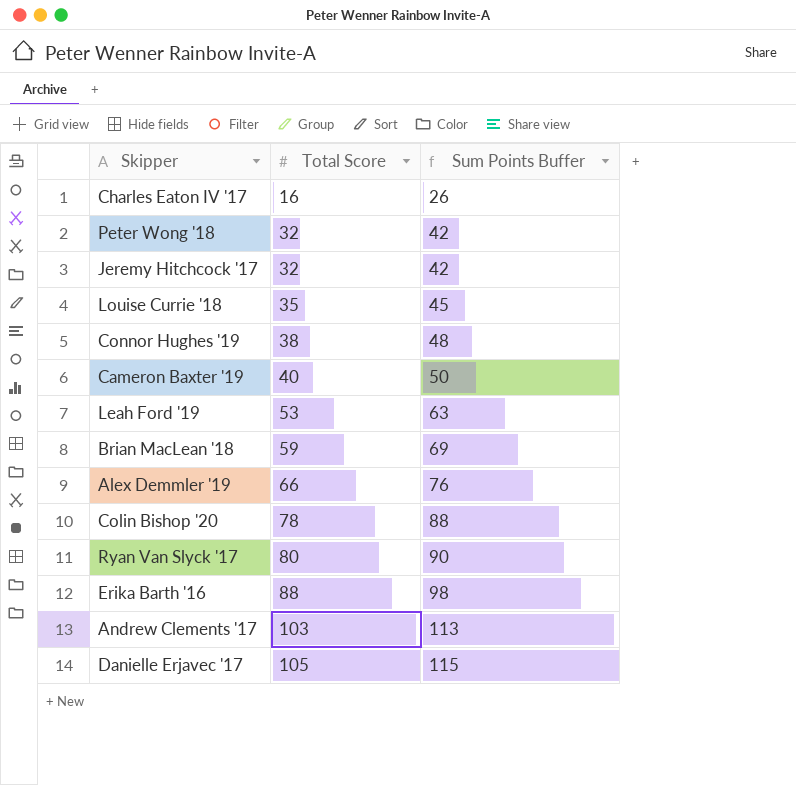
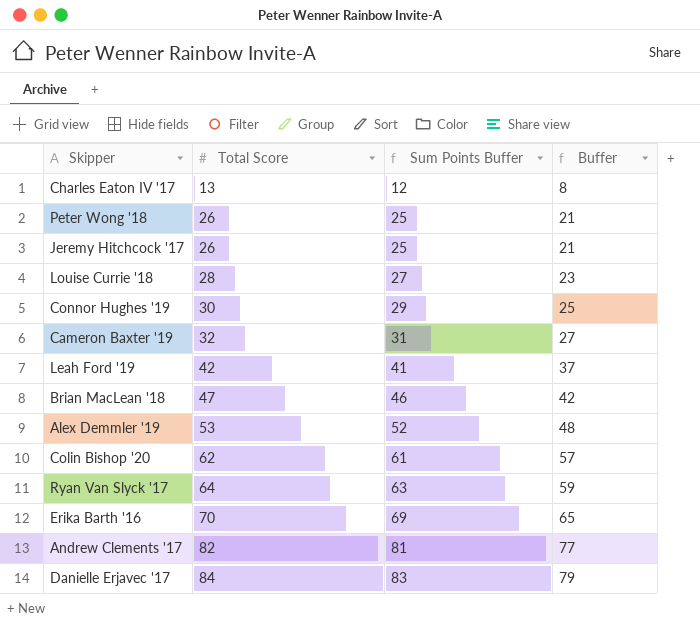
column Sum Points Buffer | formula: [Total Score] + 10 -> [Total Score] - 1
column Buffer | formula: none -> [Total Score] - 5
Charles Eaton IV '17 | Total Score: 16 -> 13
Peter Wong '18 | Total Score: 32 -> 26
Jeremy Hitchcock '17 | Total Score: 32 -> 26
Louise Currie '18 | Total Score: 35 -> 28
Connor Hughes '19 | Total Score: 38 -> 30
Cameron Baxter '19 | Total Score: 40 -> 32
Leah Ford '19 | Total Score: 53 -> 42
Brian MacLean '18 | Total Score: 59 -> 47
Alex Demmler '19 | Total Score: 66 -> 53
Colin Bishop '20 | Total Score: 78 -> 62
Ryan Van Slyck '17 | Total Score: 80 -> 64
Erika Barth '16 | Total Score: 88 -> 70
Andrew Clements '17 | Total Score: 103 -> 82
Danielle Erjavec '17 | Total Score: 105 -> 84

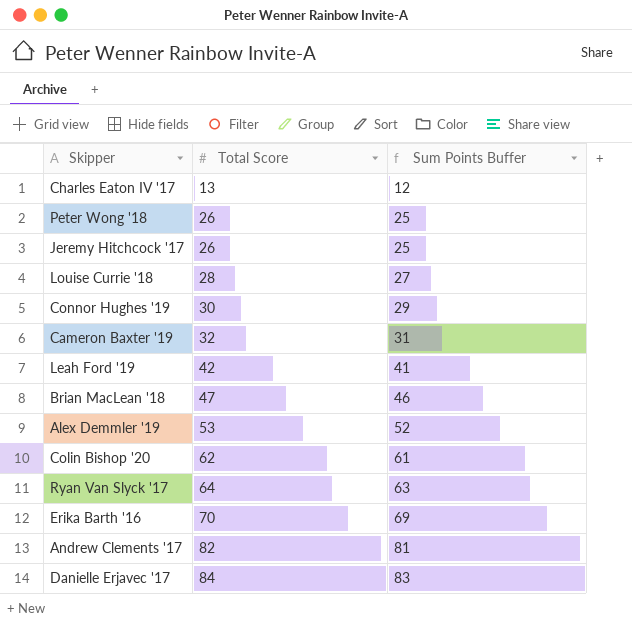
column Buffer | formula: [Total Score] - 5 -> none

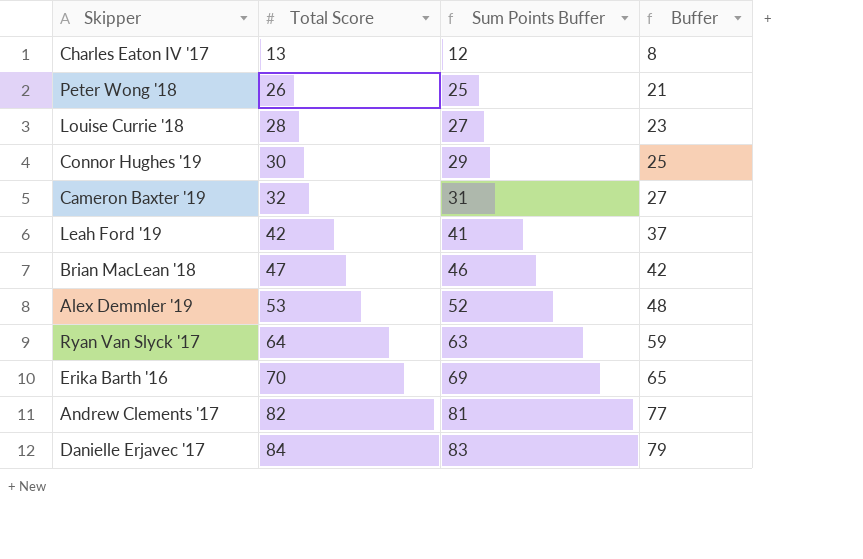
column Buffer | formula: none -> [Total Score] - 5
row Jeremy Hitchcock '17: 26 | 25 -> none
row Colin Bishop '20: 62 | 61 -> none

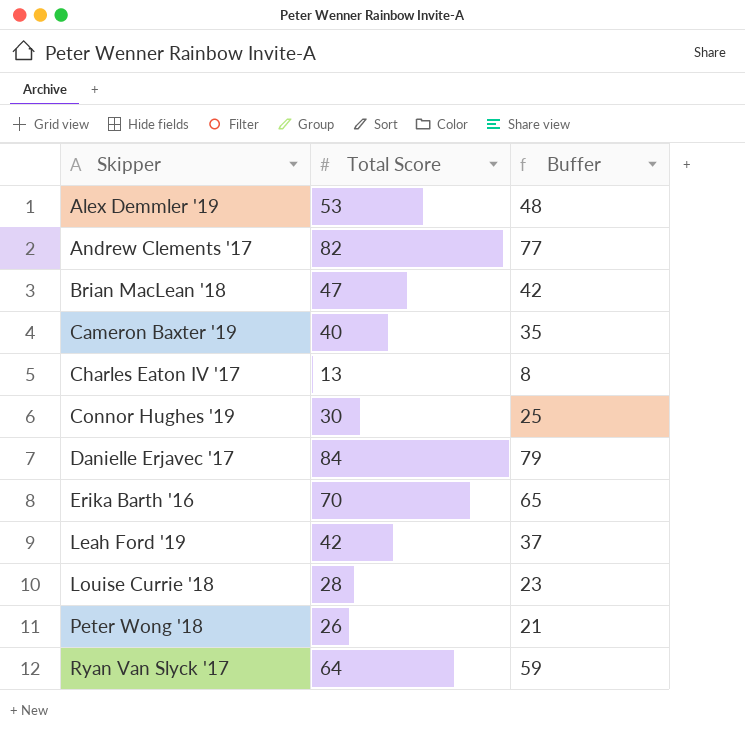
row order: Total Score ascending -> Skipper ascending
column Sum Points Buffer | formula: [Total Score] - 1 -> none
Cameron Baxter '19 | Total Score: 32 -> 40
Cameron Baxter '19 | Buffer: 27 -> 35

